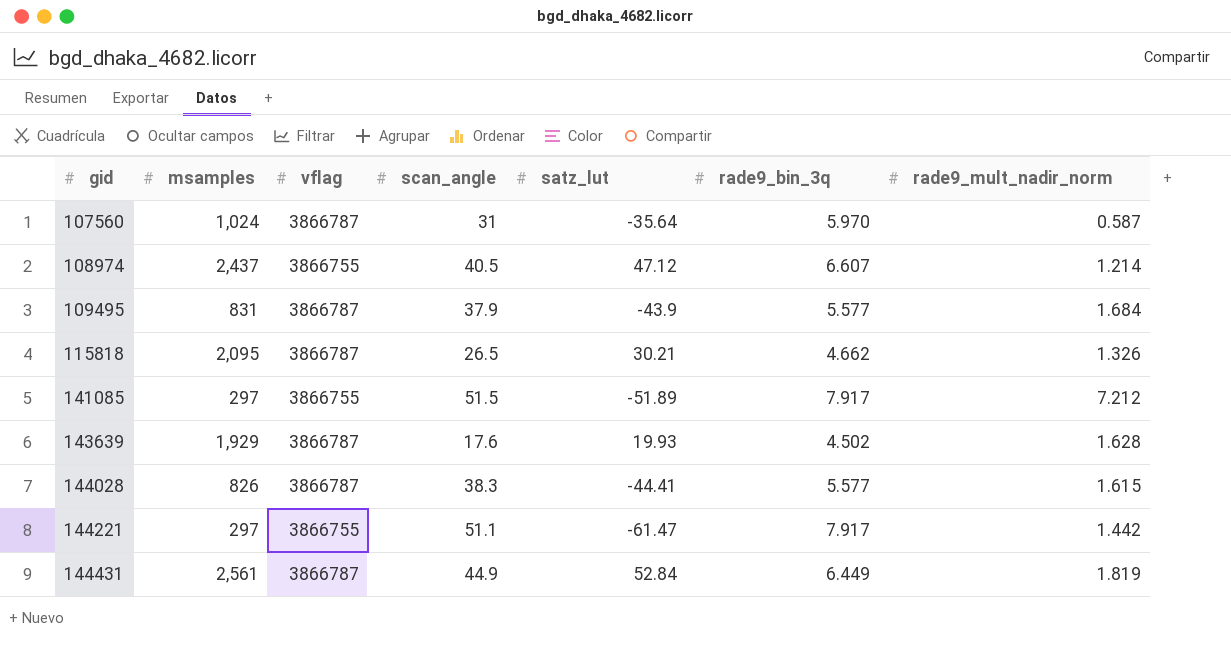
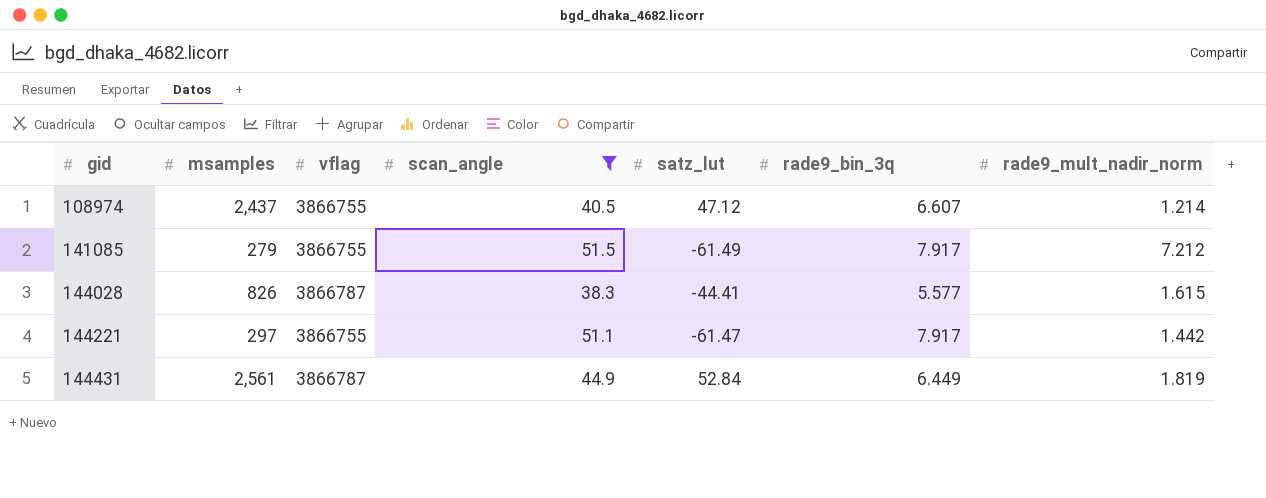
filter: none -> scan_angle >= 38.3
141085 | msamples: 297 -> 279
141085 | satz_lut: -51.89 -> -61.49

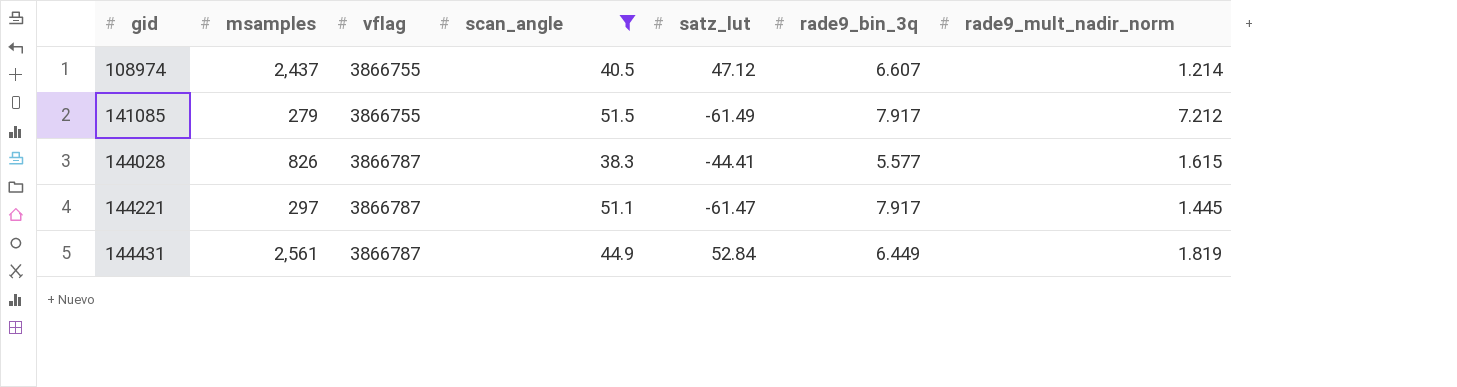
144221 | vflag: 3866755 -> 3866787
144221 | rade9_mult_nadir_norm: 1.442 -> 1.445

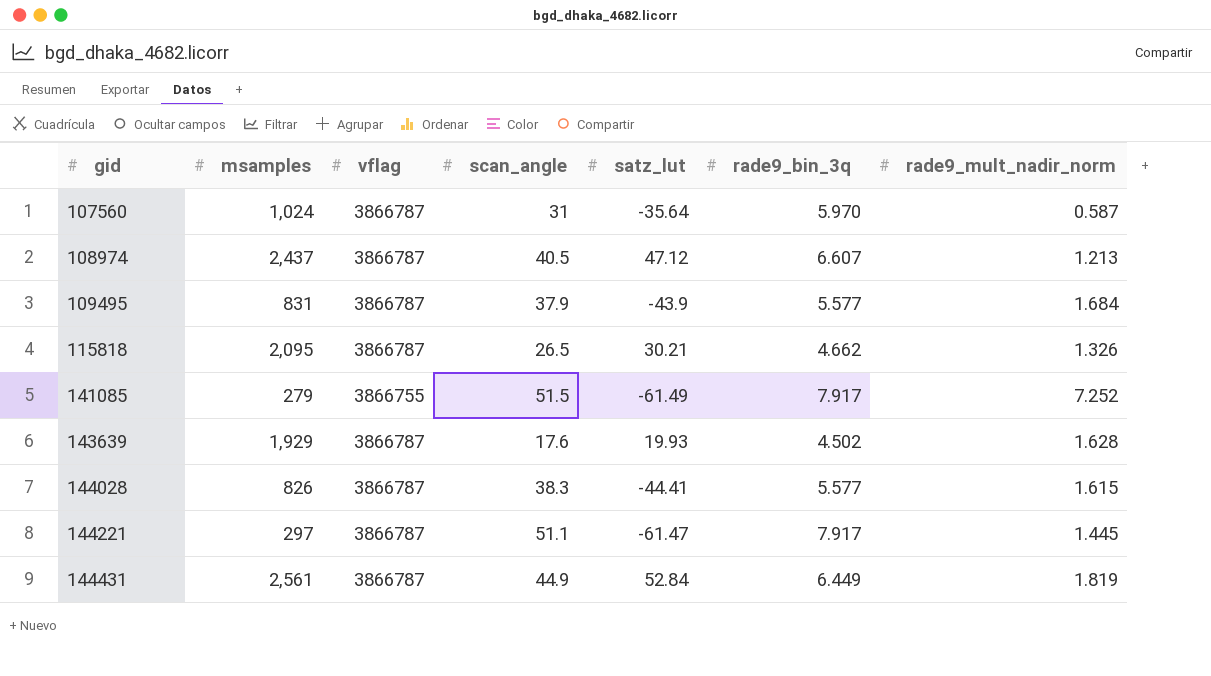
filter: scan_angle >= 38.3 -> none
108974 | vflag: 3866755 -> 3866787
108974 | rade9_mult_nadir_norm: 1.214 -> 1.213
141085 | rade9_mult_nadir_norm: 7.212 -> 7.252

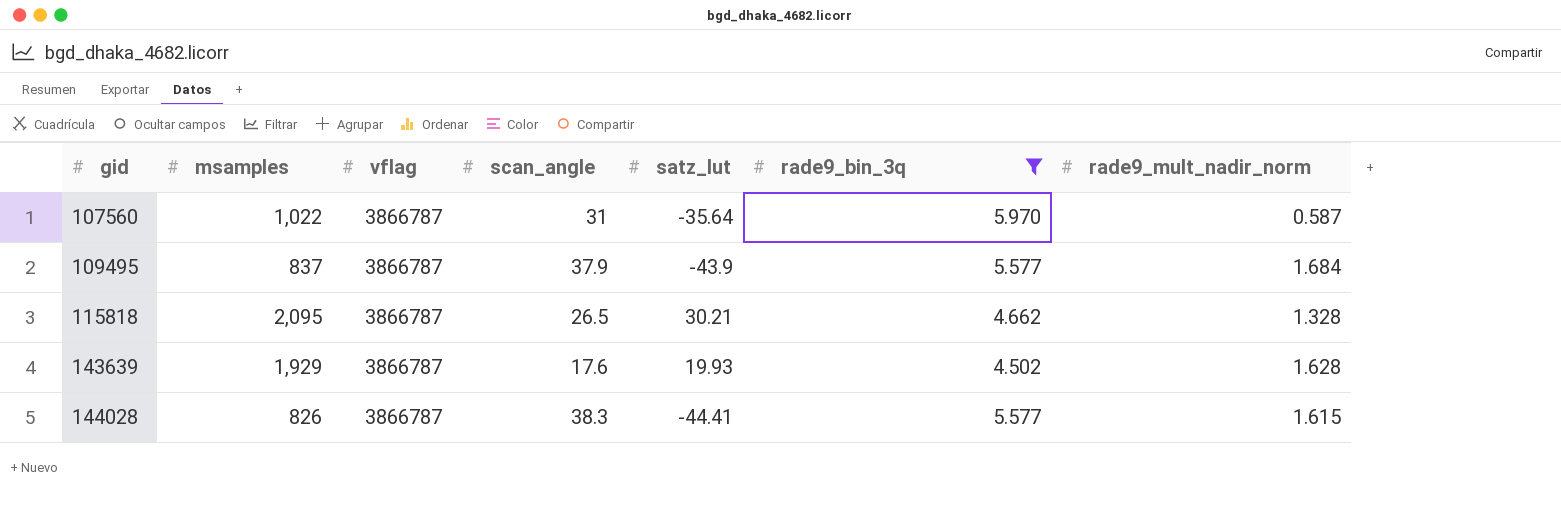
filter: none -> rade9_bin_3q <= 5.970
107560 | msamples: 1,024 -> 1,022
109495 | msamples: 831 -> 837
115818 | rade9_mult_nadir_norm: 1.326 -> 1.328

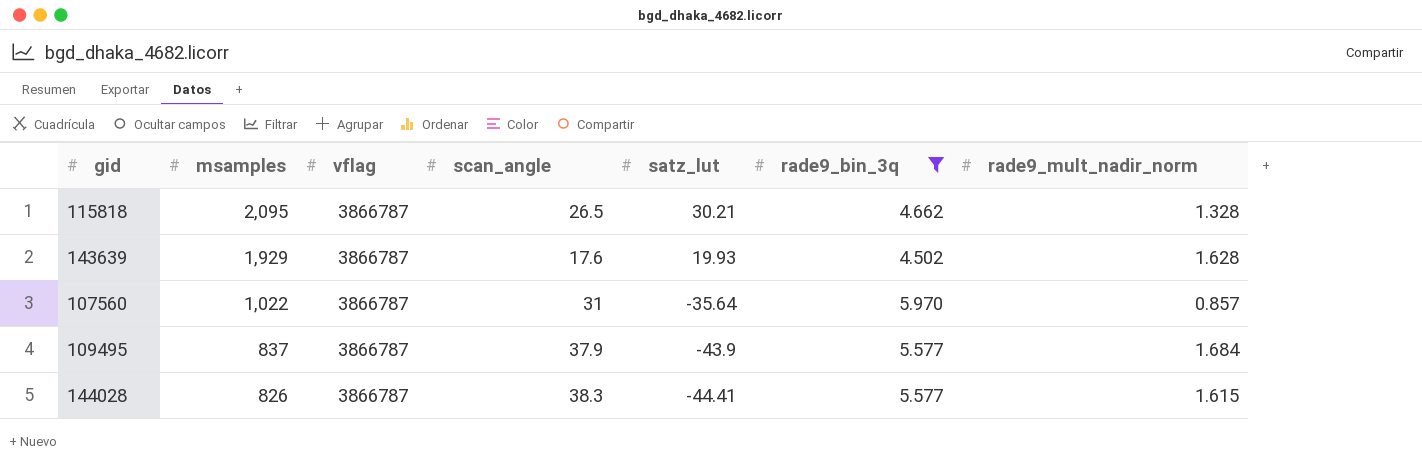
row order: gid ascending -> msamples descending
107560 | rade9_mult_nadir_norm: 0.587 -> 0.857

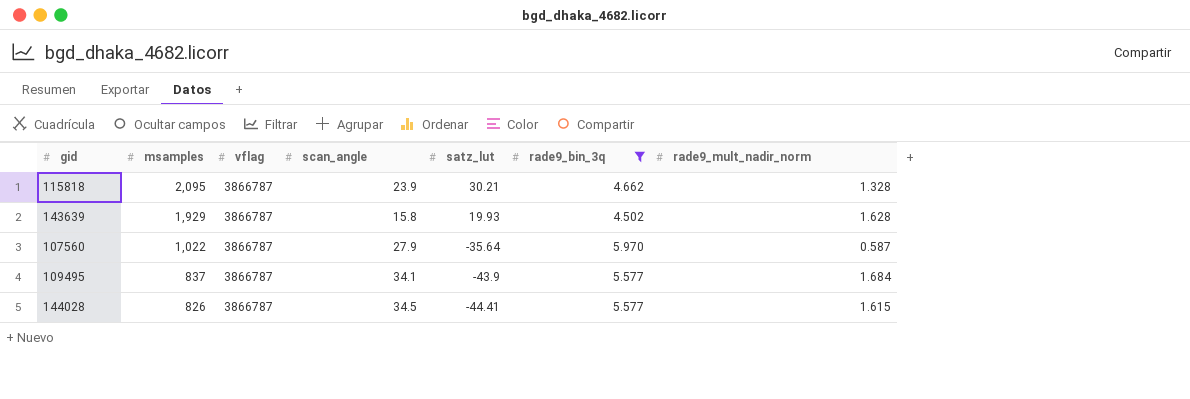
115818 | scan_angle: 26.5 -> 23.9
143639 | scan_angle: 17.6 -> 15.8
107560 | scan_angle: 31 -> 27.9
107560 | rade9_mult_nadir_norm: 0.857 -> 0.587
109495 | scan_angle: 37.9 -> 34.1
144028 | scan_angle: 38.3 -> 34.5

